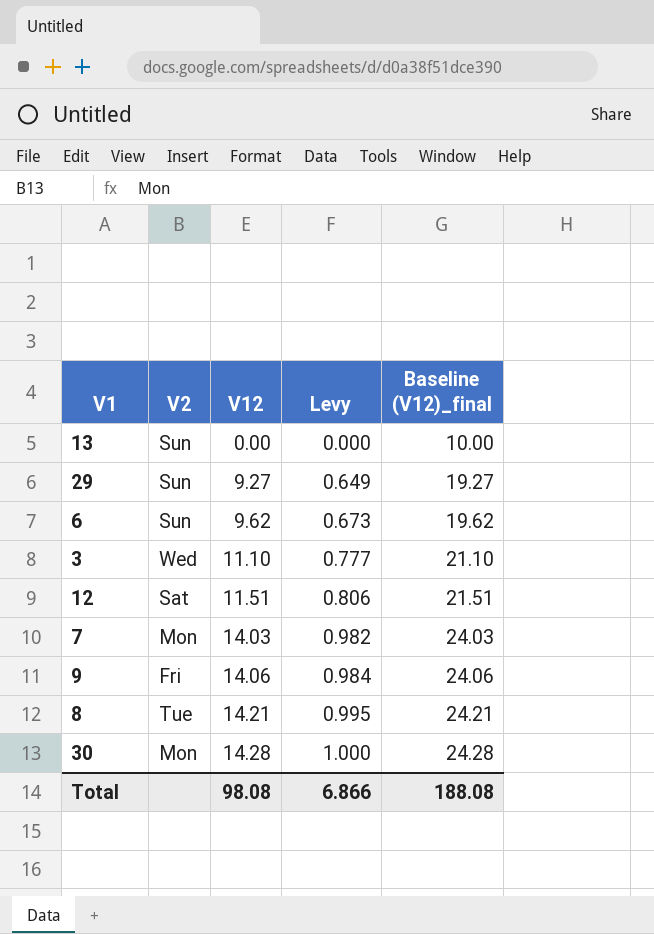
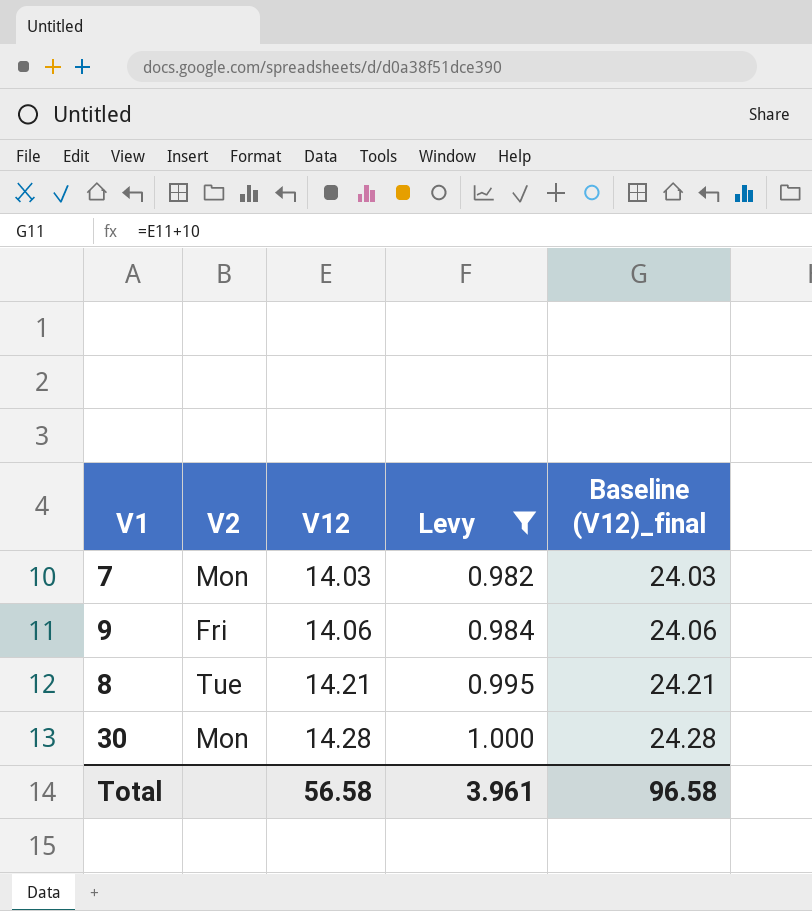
filter: none -> Levy >= 0.982
Total | V12: 98.08 -> 56.58
Total | Levy: 6.866 -> 3.961
Total | Baseline (V12)_final: 188.08 -> 96.58

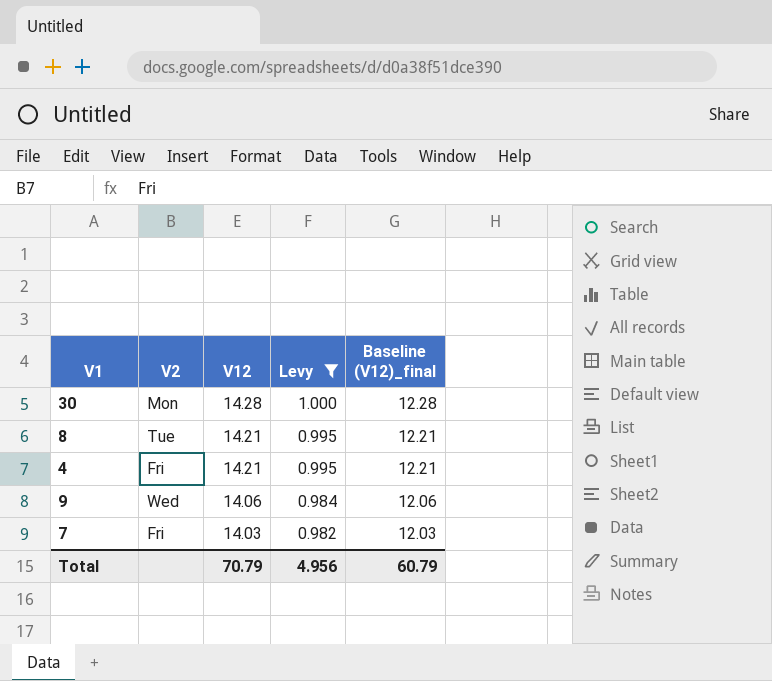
row order: V12 ascending -> V12 descending
column Baseline (V12)_final | formula: [V12] + 10 -> [V12] - 2
row 4: none -> Fri | 14.21 | 0.995 | 12.21
9 | V2: Fri -> Wed
7 | V2: Mon -> Fri
Total | V12: 56.58 -> 70.79
Total | Levy: 3.961 -> 4.956
Total | Baseline (V12)_final: 96.58 -> 60.79

